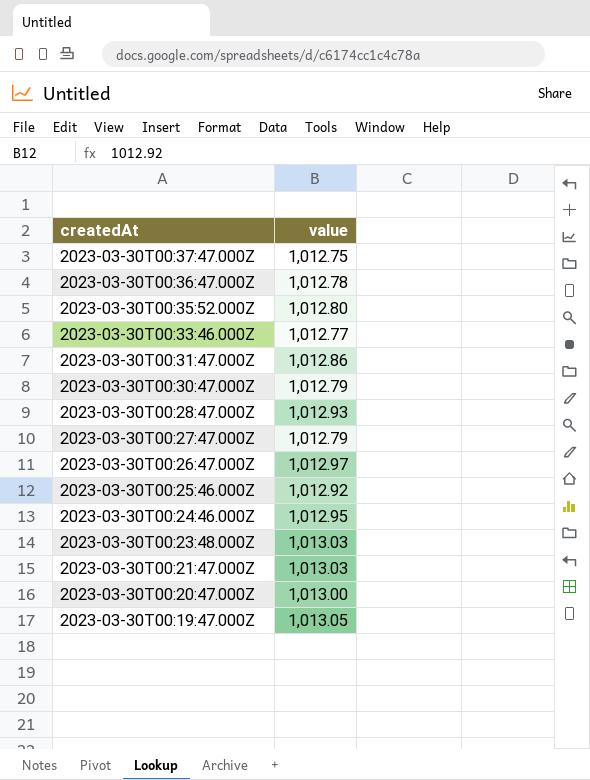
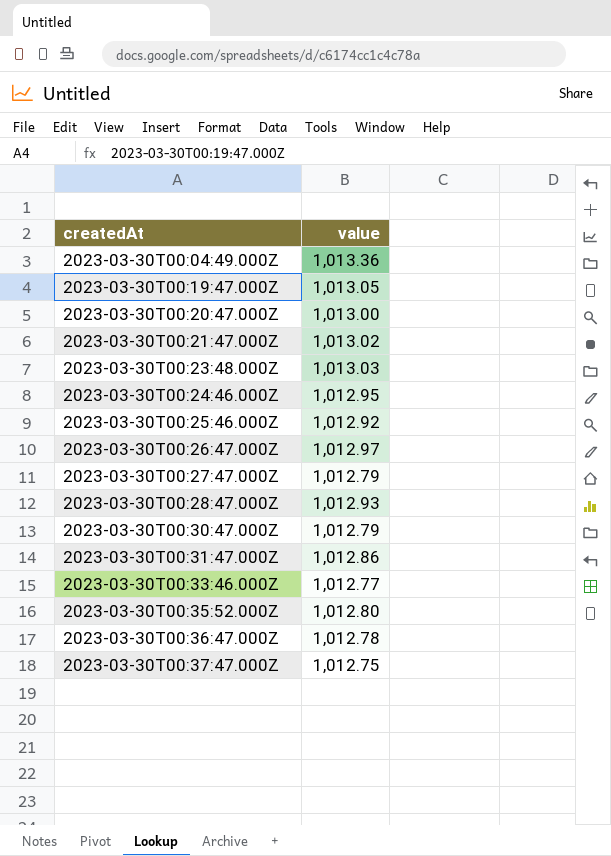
row order: createdAt descending -> createdAt ascending
row 2023-03-30T00:04:49.000Z: none -> 1,013.36
2023-03-30T00:21:47.000Z | value: 1,013.03 -> 1,013.02

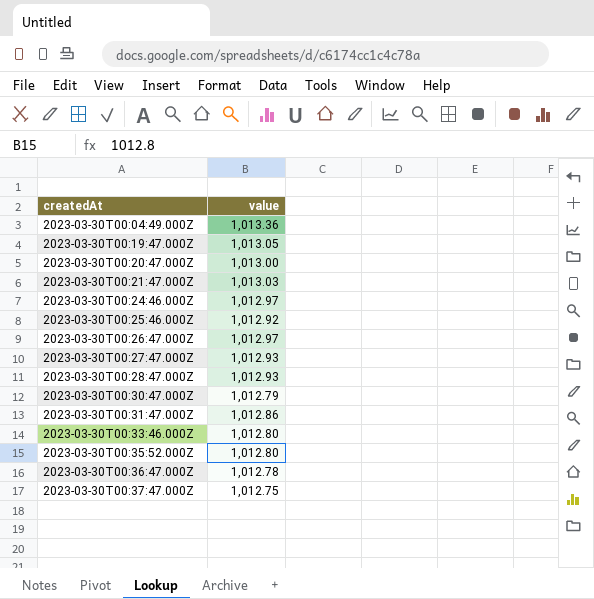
row 2023-03-30T00:23:48.000Z: 1,013.03 -> none
2023-03-30T00:21:47.000Z | value: 1,013.02 -> 1,013.03
2023-03-30T00:24:46.000Z | value: 1,012.95 -> 1,012.97
2023-03-30T00:27:47.000Z | value: 1,012.79 -> 1,012.93
2023-03-30T00:33:46.000Z | value: 1,012.77 -> 1,012.80

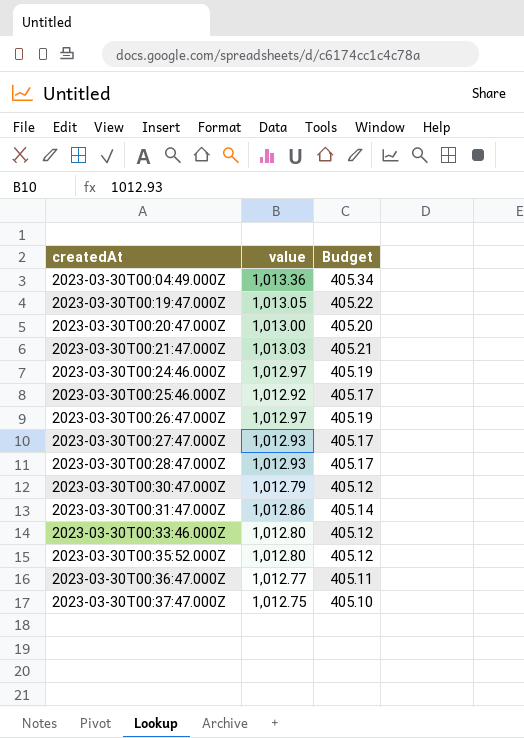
column Budget | formula: none -> [value] * 0.4
2023-03-30T00:36:47.000Z | value: 1,012.78 -> 1,012.77

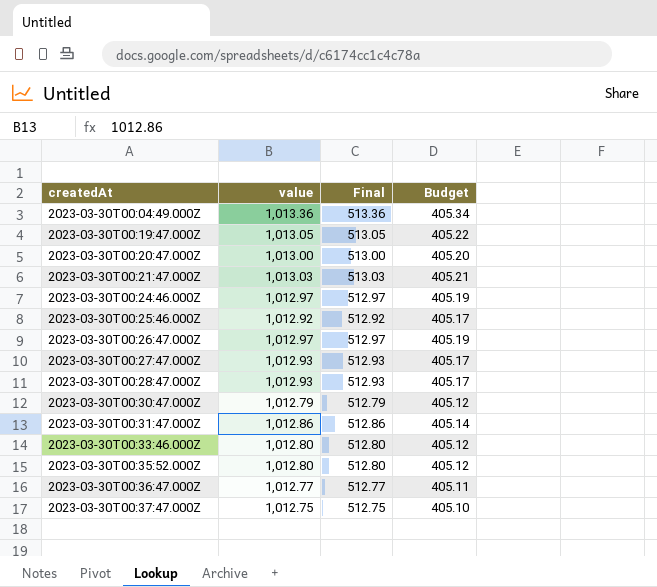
column Final | formula: none -> [value] - 500

